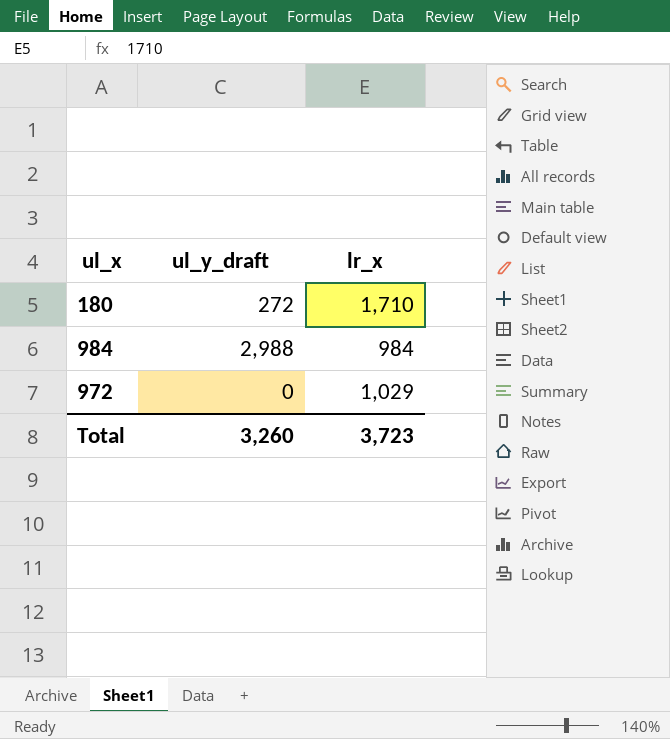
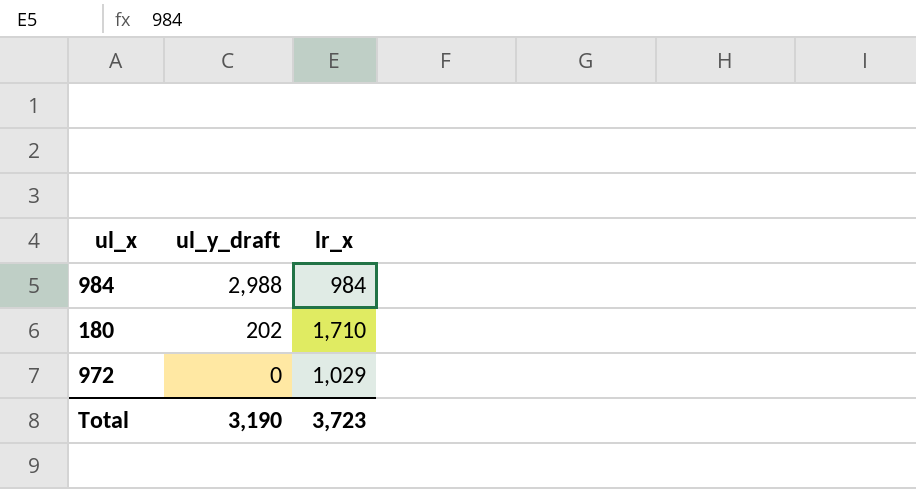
row order: none -> ul_y_draft descending
180 | ul_y_draft: 272 -> 202
Total | ul_y_draft: 3,260 -> 3,190

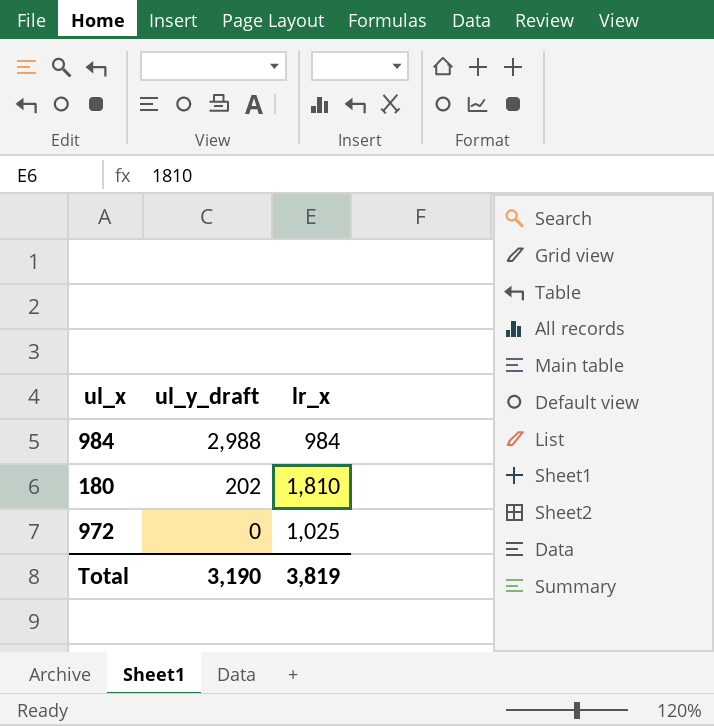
180 | lr_x: 1,710 -> 1,810
972 | lr_x: 1,029 -> 1,025
Total | lr_x: 3,723 -> 3,819

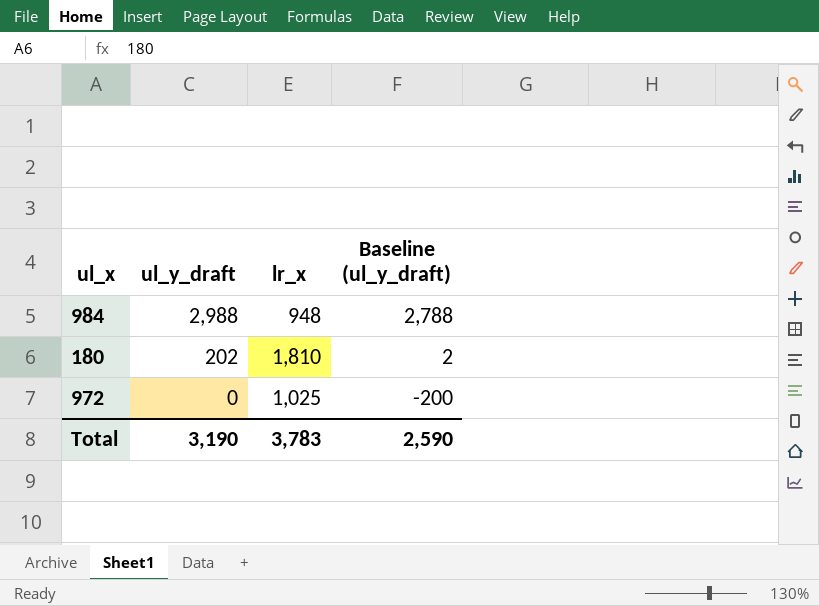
column Baseline (ul_y_draft) | formula: none -> [ul_y_draft] - 200
984 | lr_x: 984 -> 948
Total | lr_x: 3,819 -> 3,783

